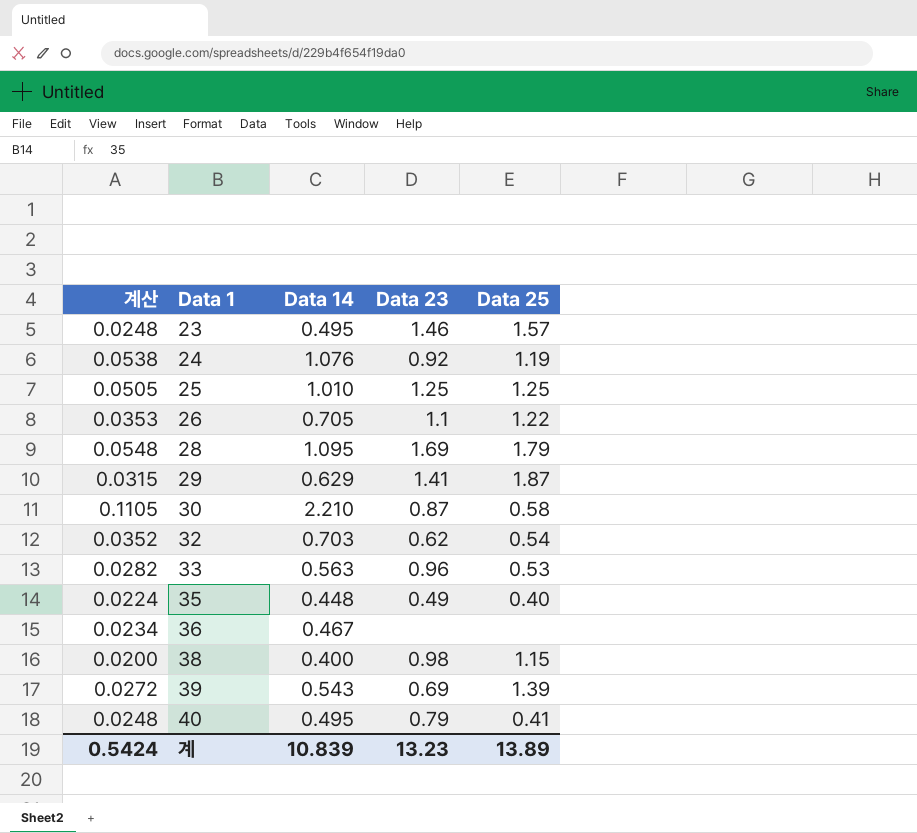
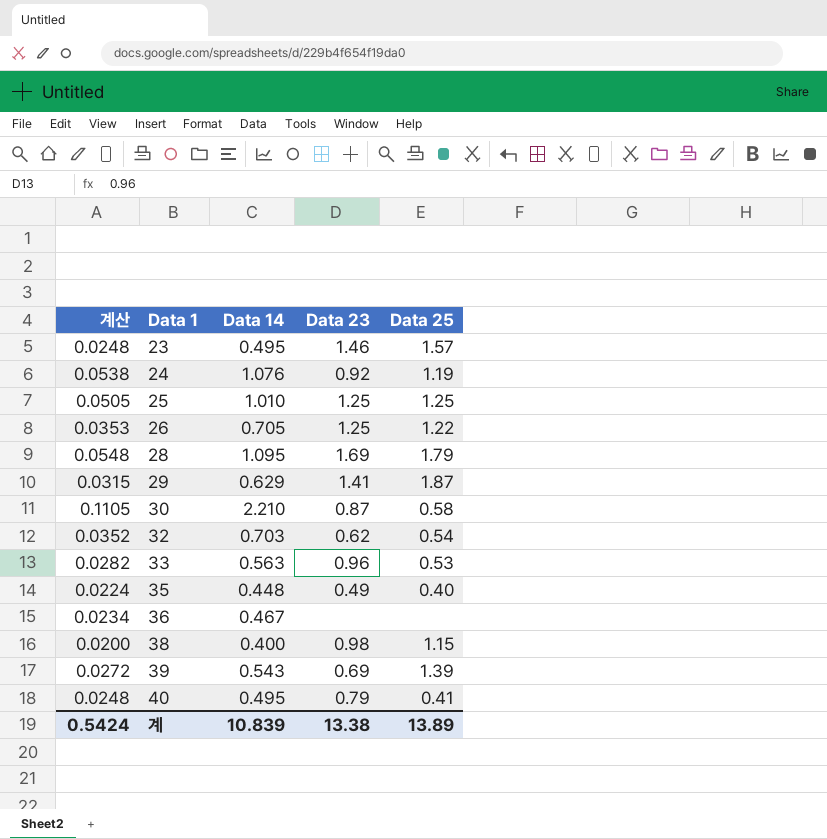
26 | Data 23: 1.1 -> 1.25
계 | Data 23: 13.23 -> 13.38

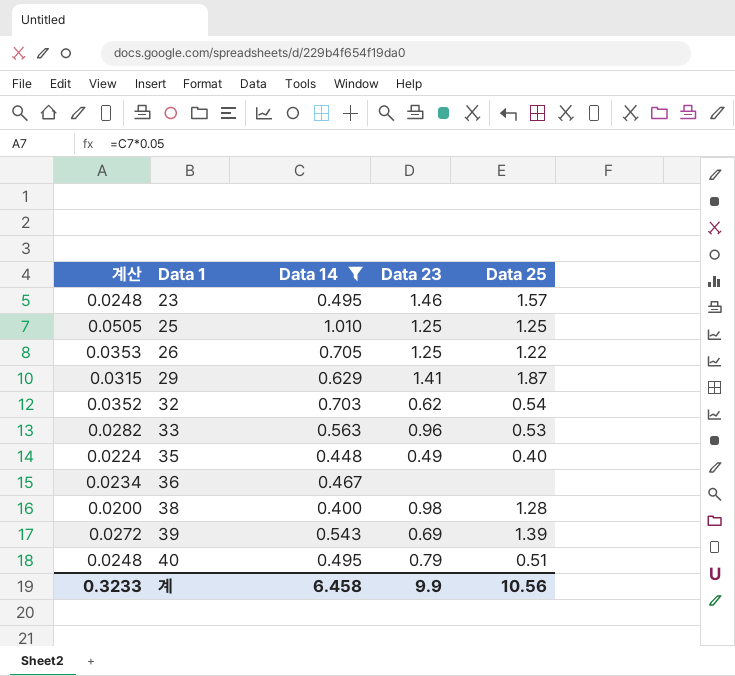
filter: none -> Data 14 <= 1.010
38 | Data 25: 1.15 -> 1.28
40 | Data 25: 0.41 -> 0.51
계 | 계산: 0.5424 -> 0.3233
계 | Data 14: 10.839 -> 6.458
계 | Data 23: 13.38 -> 9.9
계 | Data 25: 13.89 -> 10.56

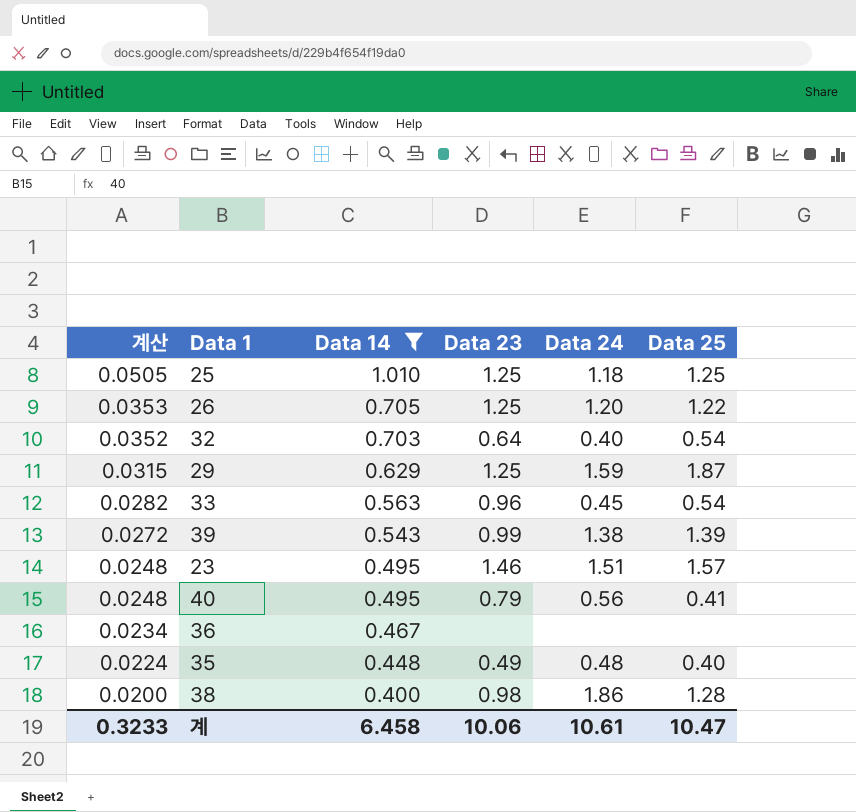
row order: Data 1 ascending -> 계산 descending
column Data 24 | position: none -> 5
32 | Data 23: 0.62 -> 0.64
29 | Data 23: 1.41 -> 1.25
33 | Data 25: 0.53 -> 0.54
39 | Data 23: 0.69 -> 0.99
40 | Data 25: 0.51 -> 0.41
계 | Data 23: 9.9 -> 10.06
계 | Data 25: 10.56 -> 10.47

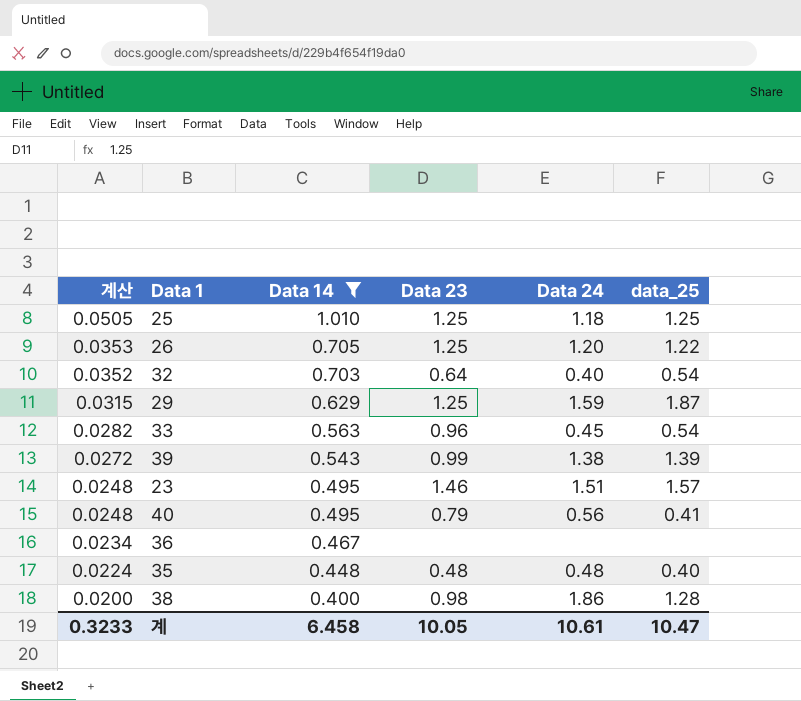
column name: Data 25 -> data_25
35 | Data 23: 0.49 -> 0.48
계 | Data 23: 10.06 -> 10.05

